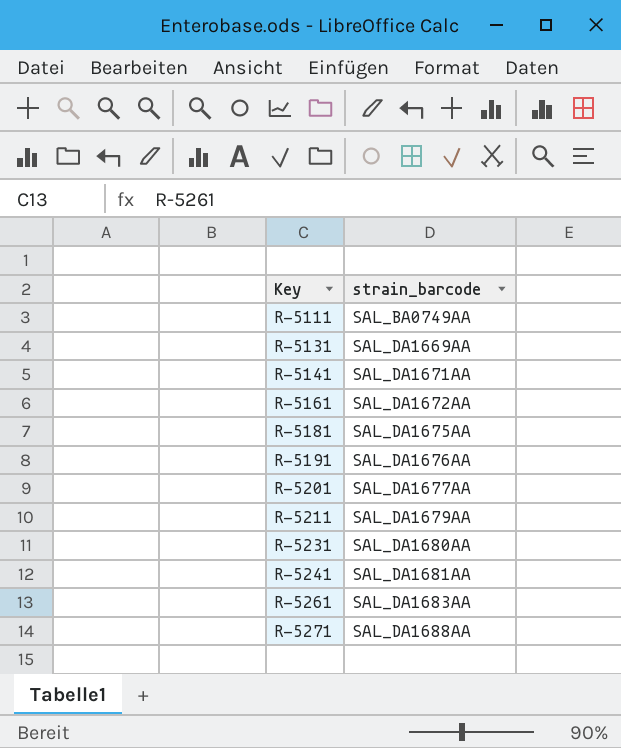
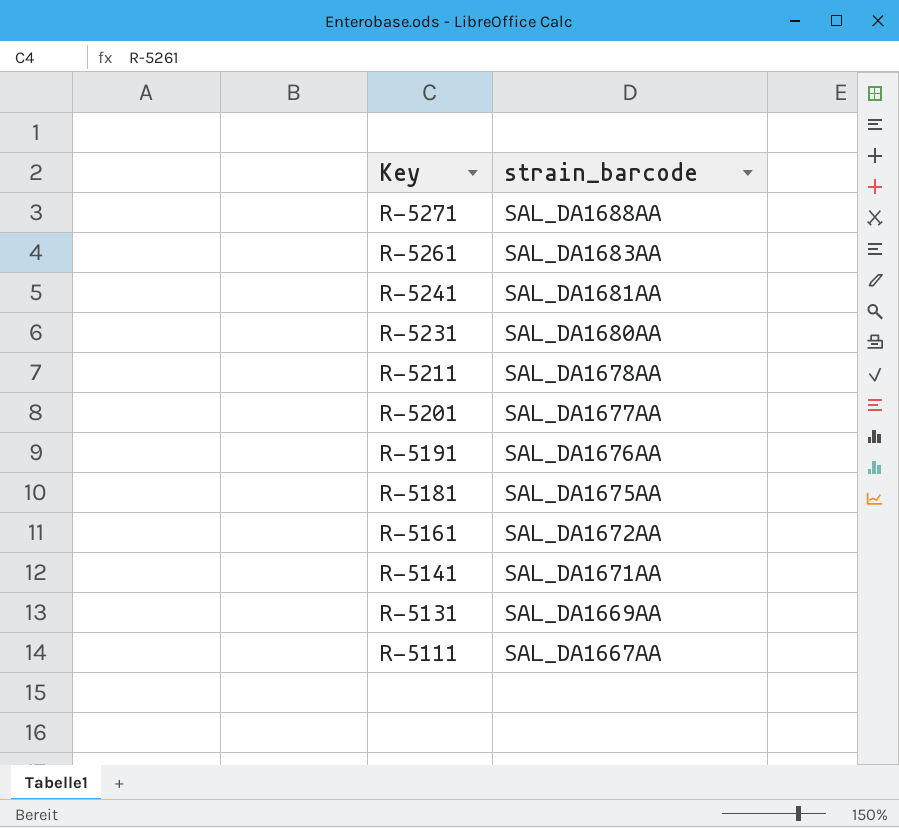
row order: Key ascending -> Key descending
R-5211 | strain_barcode: SAL_DA1679AA -> SAL_DA1678AA
R-5111 | strain_barcode: SAL_BA0749AA -> SAL_DA1667AA

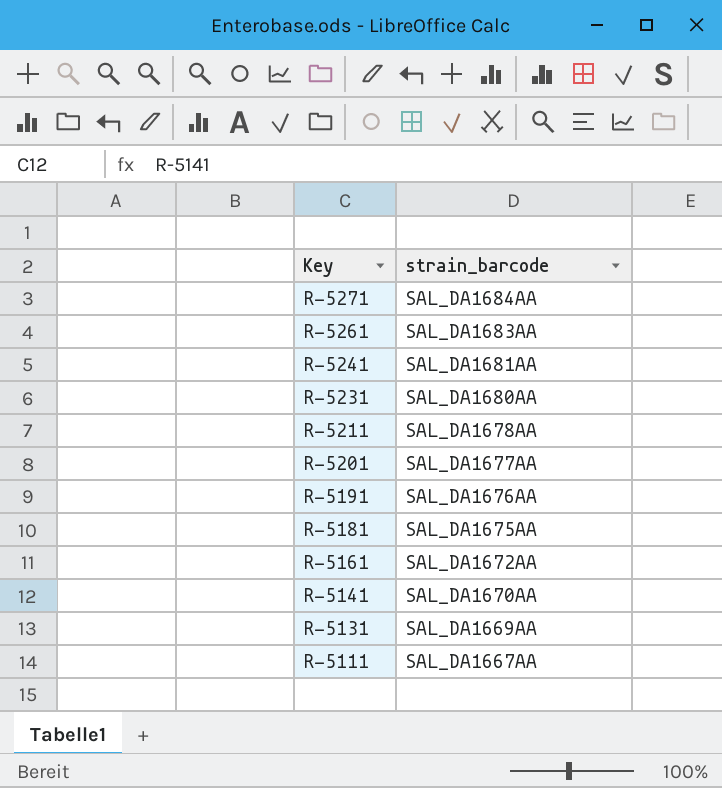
R-5271 | strain_barcode: SAL_DA1688AA -> SAL_DA1684AA
R-5141 | strain_barcode: SAL_DA1671AA -> SAL_DA1670AA

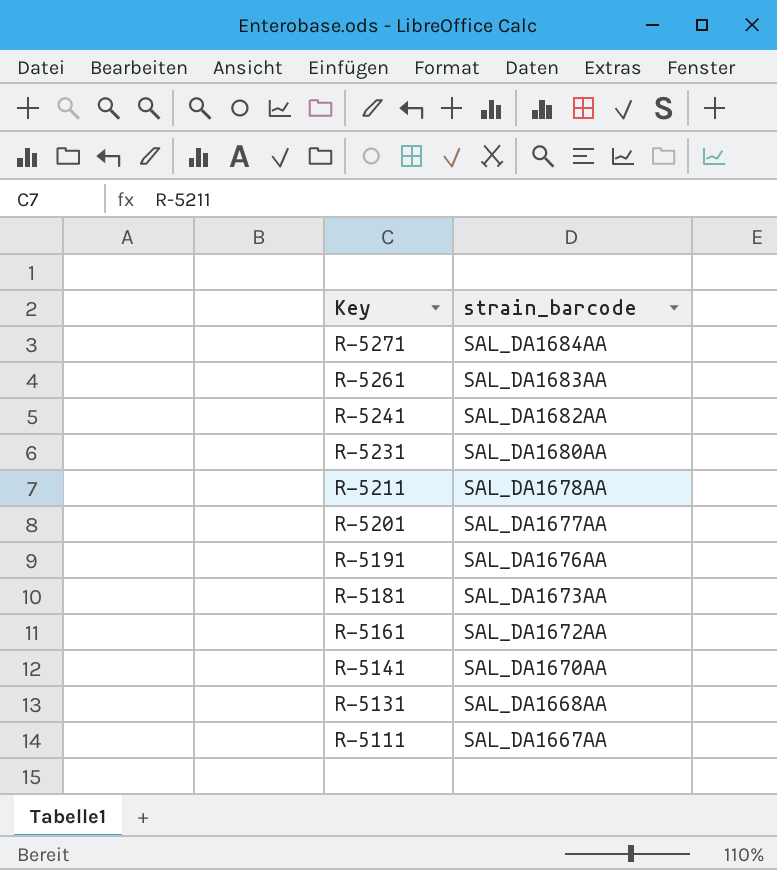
R-5241 | strain_barcode: SAL_DA1681AA -> SAL_DA1682AA
R-5181 | strain_barcode: SAL_DA1675AA -> SAL_DA1673AA
R-5131 | strain_barcode: SAL_DA1669AA -> SAL_DA1668AA

